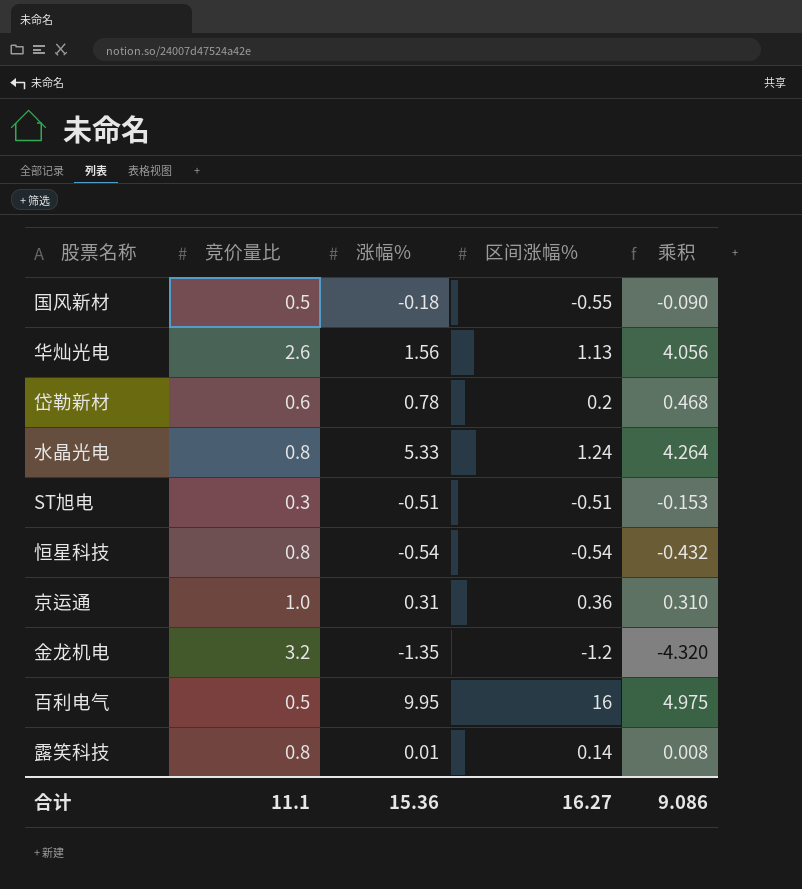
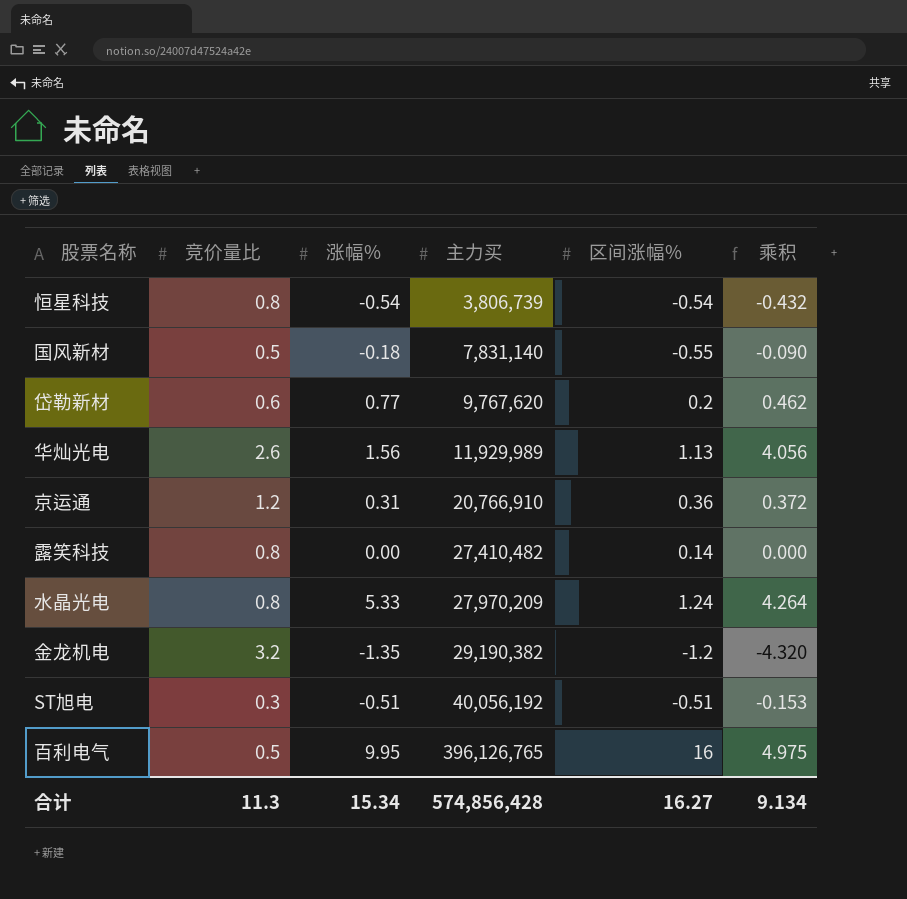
row order: none -> 主力买 ascending
column 主力买 | position: none -> 4
岱勒新材 | 涨幅%: 0.78 -> 0.77
岱勒新材 | 乘积: 0.468 -> 0.462
京运通 | 竞价量比: 1.0 -> 1.2
京运通 | 乘积: 0.310 -> 0.372
露笑科技 | 涨幅%: 0.01 -> 0.00
露笑科技 | 乘积: 0.008 -> 0.000
合计 | 竞价量比: 11.1 -> 11.3
合计 | 涨幅%: 15.36 -> 15.34
合计 | 乘积: 9.086 -> 9.134

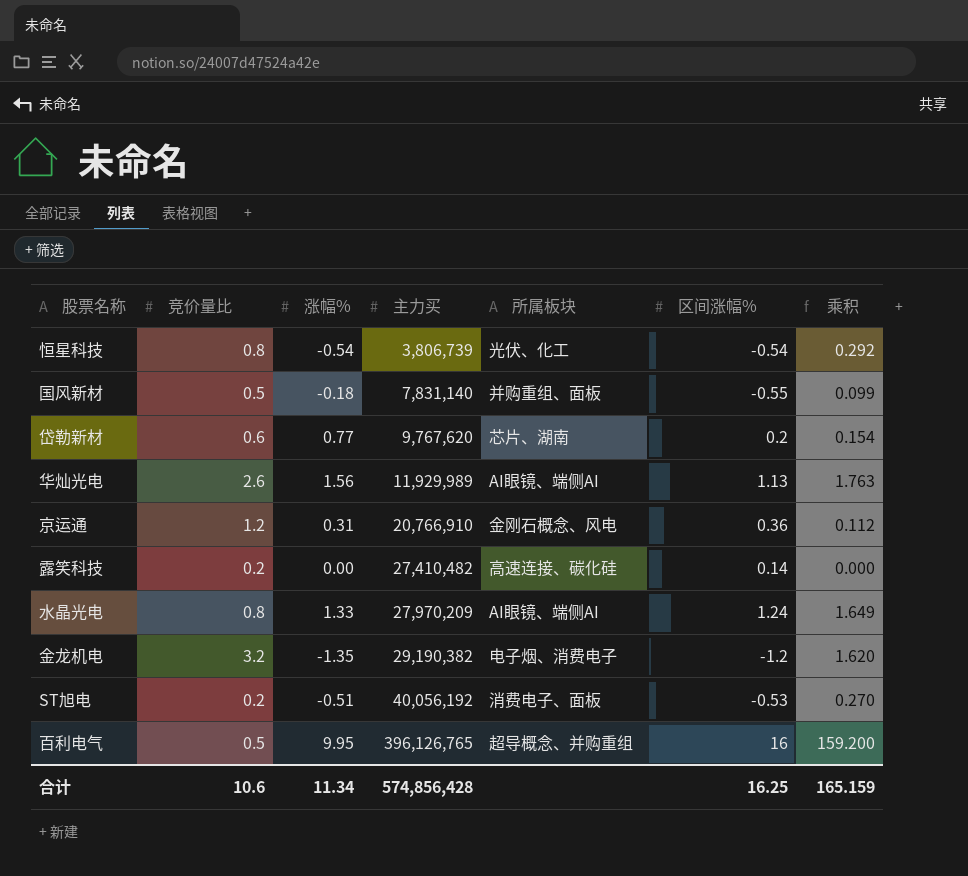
column 所属板块 | position: none -> 5
column 乘积 | formula: [竞价量比] * [涨幅%] -> [涨幅%] * [区间涨幅%]
露笑科技 | 竞价量比: 0.8 -> 0.2
水晶光电 | 涨幅%: 5.33 -> 1.33
ST旭电 | 竞价量比: 0.3 -> 0.2
ST旭电 | 区间涨幅%: -0.51 -> -0.53
合计 | 竞价量比: 11.3 -> 10.6
合计 | 涨幅%: 15.34 -> 11.34
合计 | 区间涨幅%: 16.27 -> 16.25
合计 | 乘积: 9.134 -> 165.159

